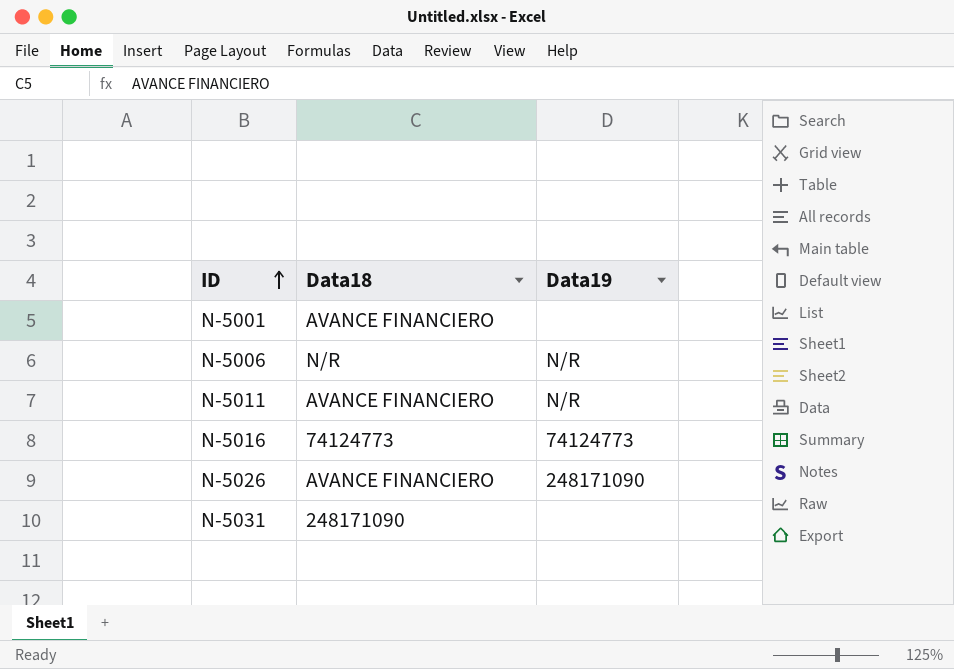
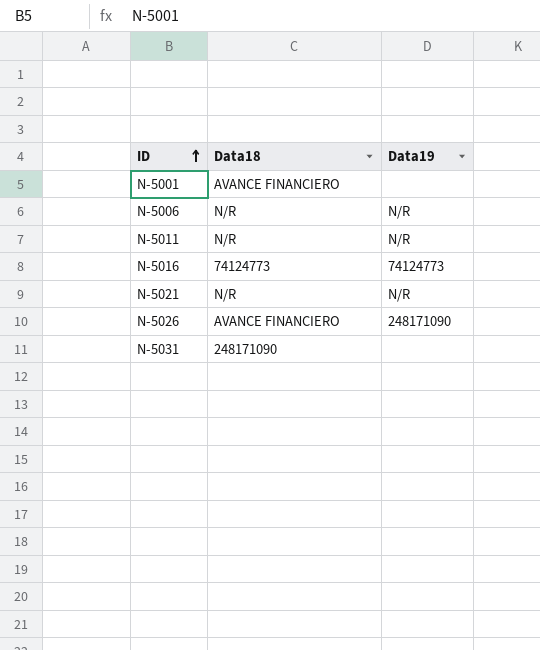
N-5011 | Data18: AVANCE FINANCIERO -> N/R
row N-5021: none -> N/R | N/R

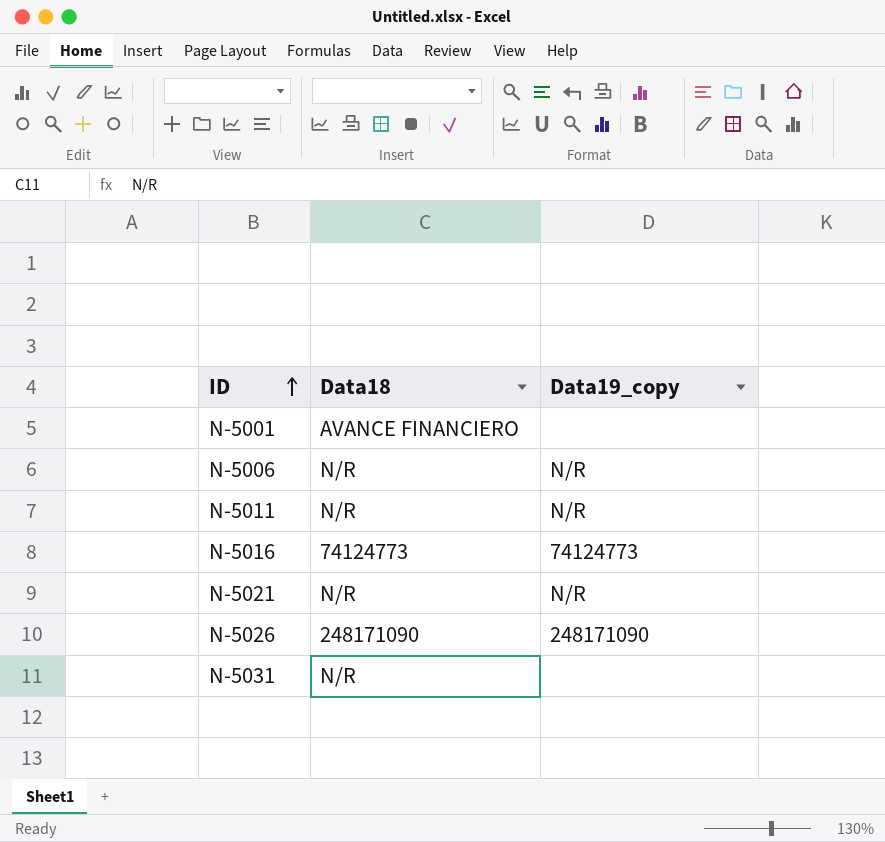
column name: Data19 -> Data19_copy
N-5026 | Data18: AVANCE FINANCIERO -> 248171090
N-5031 | Data18: 248171090 -> N/R

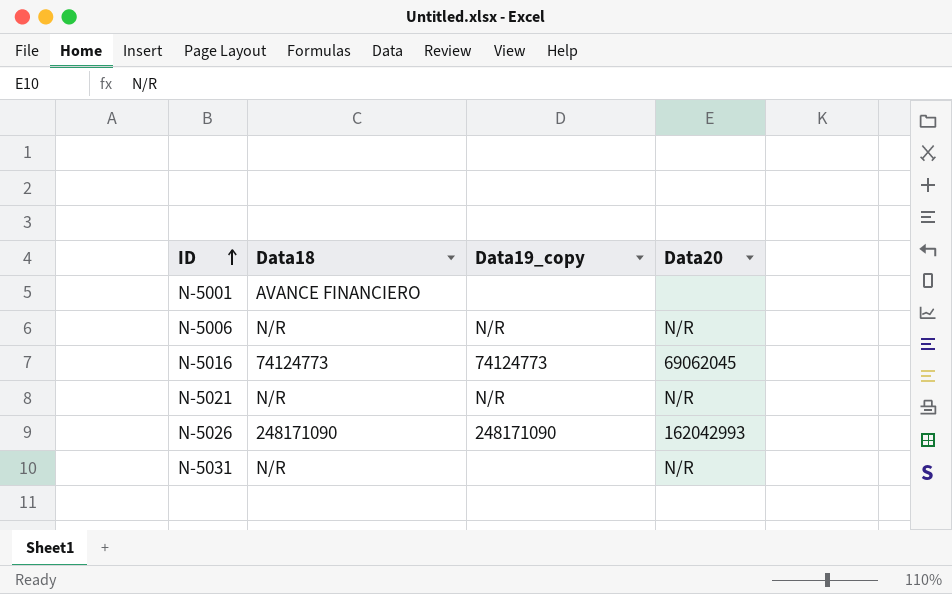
column Data20 | position: none -> 4
row N-5011: N/R | N/R -> none

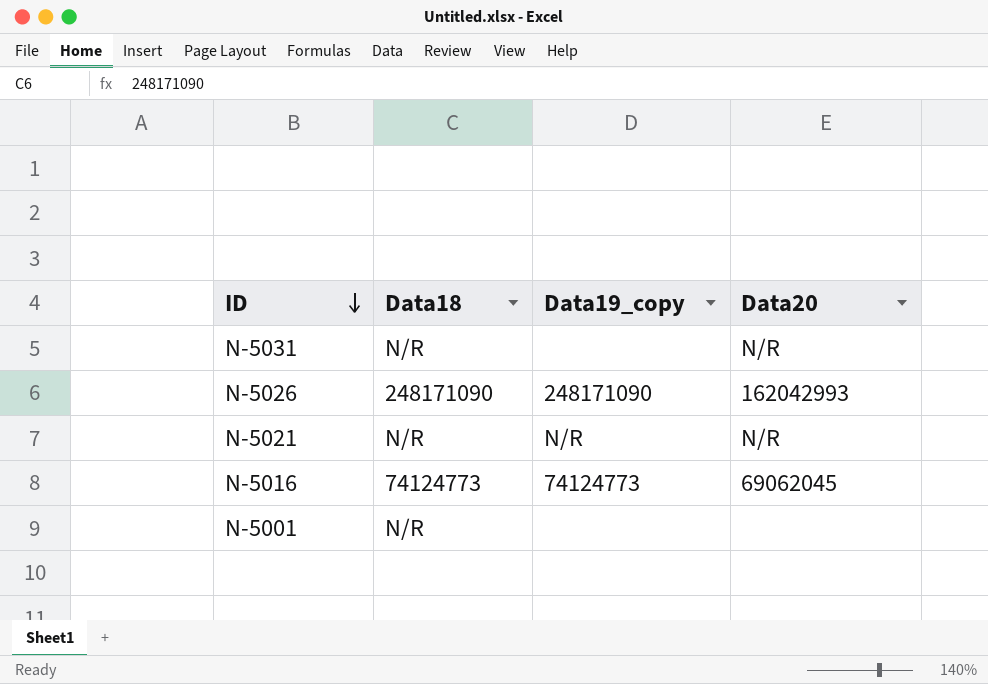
row order: ID ascending -> ID descending
row N-5006: N/R | N/R | N/R -> none
N-5001 | Data18: AVANCE FINANCIERO -> N/R

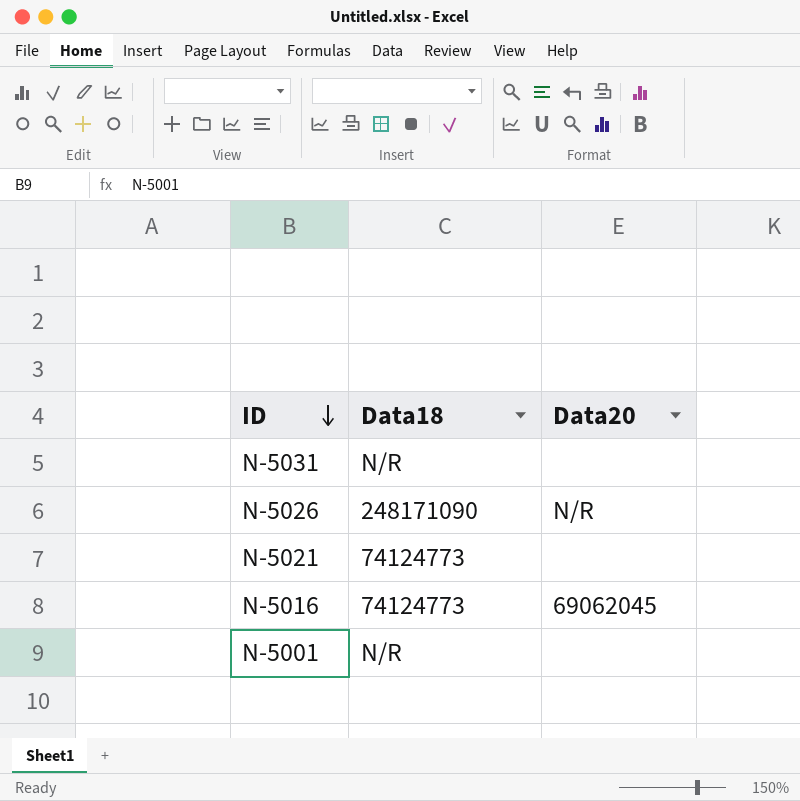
column Data19_copy | position: 3 -> none
N-5031 | Data20: N/R -> none
N-5026 | Data20: 162042993 -> N/R
N-5021 | Data18: N/R -> 74124773
N-5021 | Data20: N/R -> none

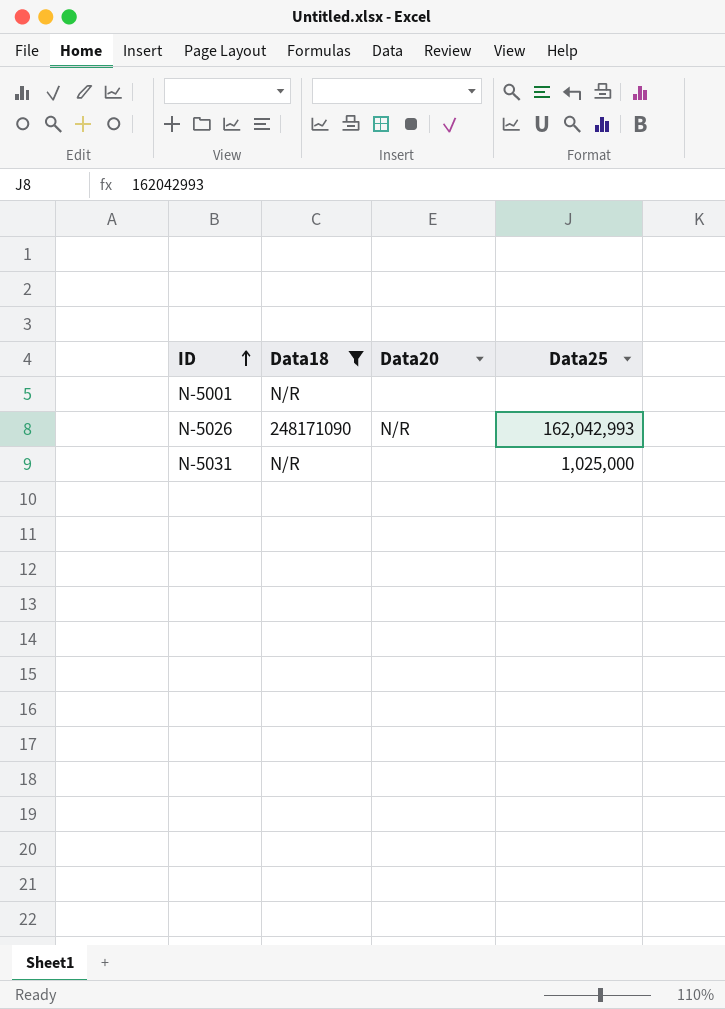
filter: none -> Data18 != 74124773
row order: ID descending -> ID ascending
column Data25 | position: none -> 4

